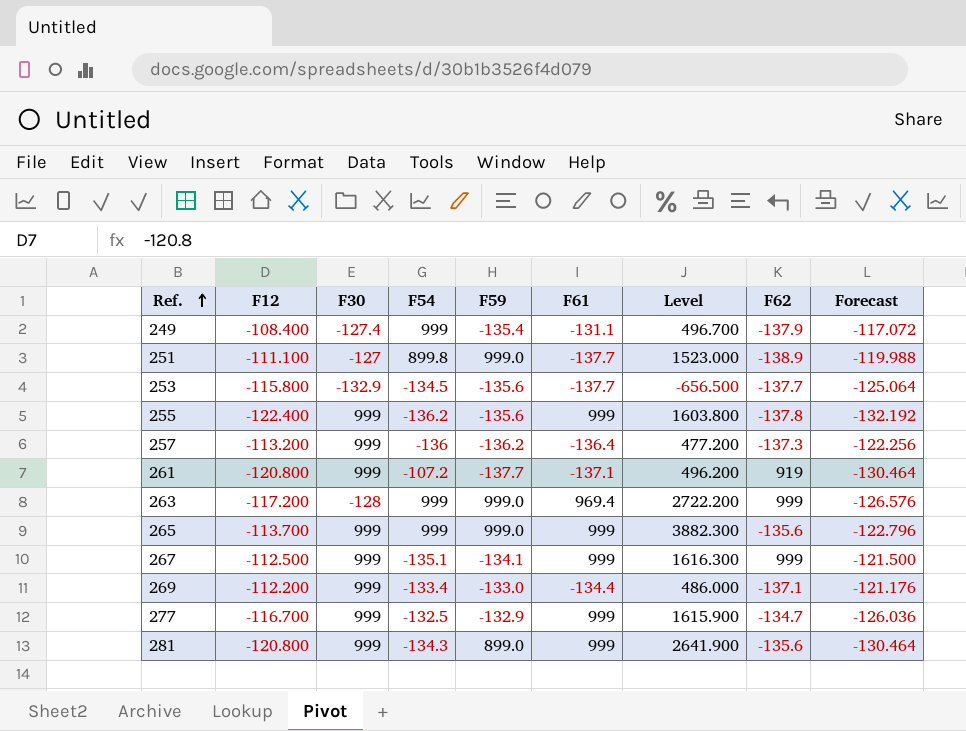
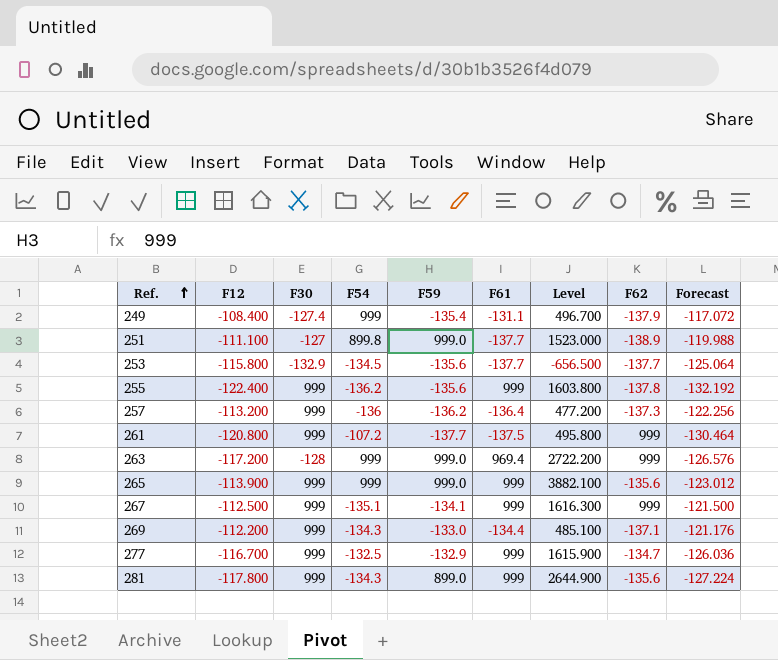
261 | F61: -137.1 -> -137.5
261 | Level: 496.200 -> 495.800
261 | F62: 919 -> 999
265 | F12: -113.700 -> -113.900
265 | Level: 3882.300 -> 3882.100
265 | Forecast: -122.796 -> -123.012
269 | F54: -133.4 -> -134.3
269 | Level: 486.000 -> 485.100
281 | F12: -120.800 -> -117.800
281 | Level: 2641.900 -> 2644.900
281 | Forecast: -130.464 -> -127.224

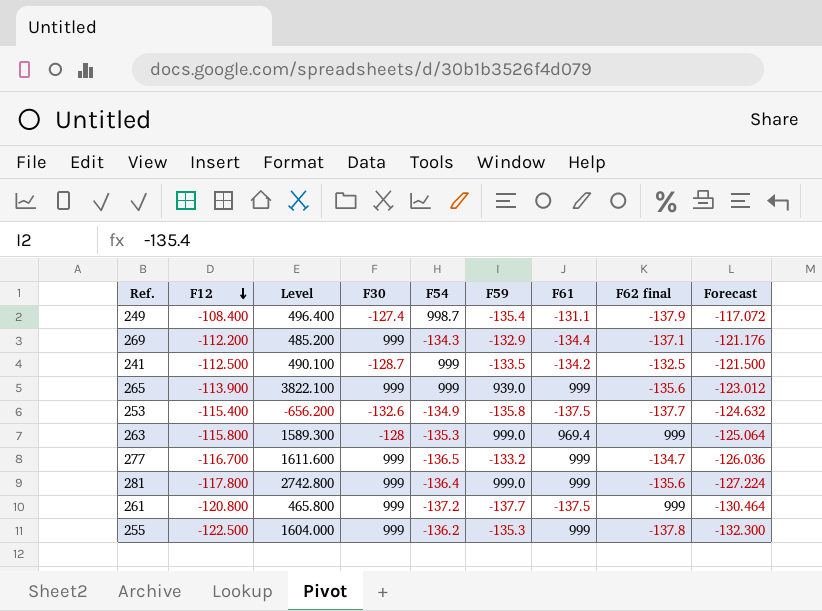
row order: Ref. ascending -> F12 descending
column Level | position: 7 -> 3
column name: F62 -> F62 final
row 251: -111.100 | -127 | 899.8 | 999.0 | -137.7 | 1523.000 | -138.9 | -119.988 -> none
row 257: -113.200 | 999 | -136 | -136.2 | -136.4 | 477.200 | -137.3 | -122.256 -> none
row 267: -112.500 | 999 | -135.1 | -134.1 | 999 | 1616.300 | 999 | -121.500 -> none
249 | Level: 496.700 -> 496.400
249 | F54: 999 -> 998.7
269 | Level: 485.100 -> 485.200
269 | F59: -133.0 -> -132.9
row 241: none -> -112.500 | 490.100 | -128.7 | 999 | -133.5 | -134.2 | -132.5 | -121.500
265 | Level: 3882.100 -> 3822.100
265 | F59: 999.0 -> 939.0
253 | F12: -115.800 -> -115.400
253 | Level: -656.500 -> -656.200
253 | F30: -132.9 -> -132.6
253 | F54: -134.5 -> -134.9
253 | F59: -135.6 -> -135.8
253 | F61: -137.7 -> -137.5
253 | Forecast: -125.064 -> -124.632
263 | F12: -117.200 -> -115.800
263 | Level: 2722.200 -> 1589.300
263 | F54: 999 -> -135.3
263 | Forecast: -126.576 -> -125.064
277 | Level: 1615.900 -> 1611.600
277 | F54: -132.5 -> -136.5
277 | F59: -132.9 -> -133.2
281 | Level: 2644.900 -> 2742.800
281 | F54: -134.3 -> -136.4
281 | F59: 899.0 -> 999.0
261 | Level: 495.800 -> 465.800
261 | F54: -107.2 -> -137.2
255 | F12: -122.400 -> -122.500
255 | Level: 1603.800 -> 1604.000
255 | F59: -135.6 -> -135.3
255 | Forecast: -132.192 -> -132.300

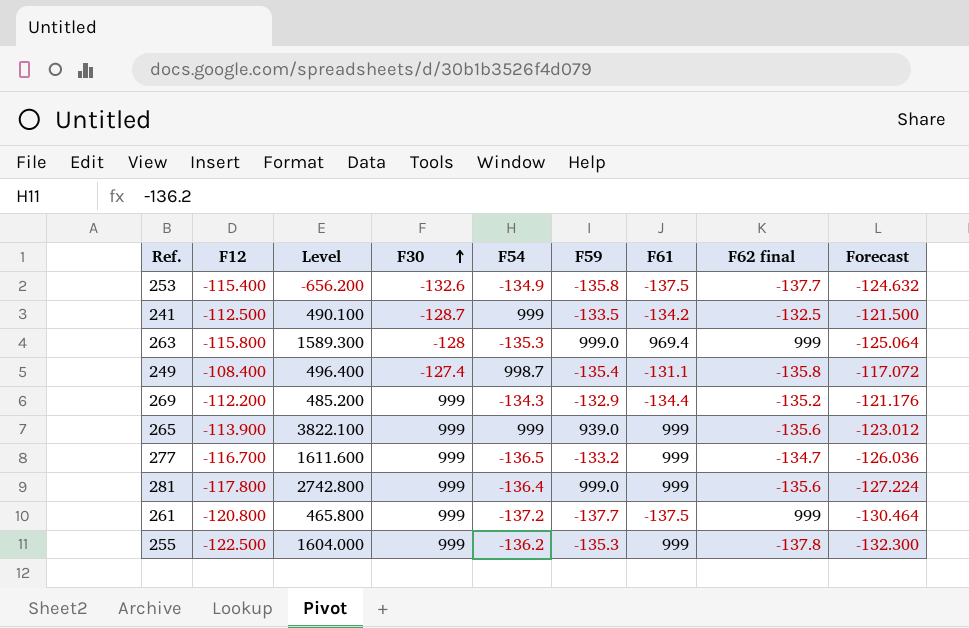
row order: F12 descending -> F30 ascending
249 | F62 final: -137.9 -> -135.8
269 | F62 final: -137.1 -> -135.2

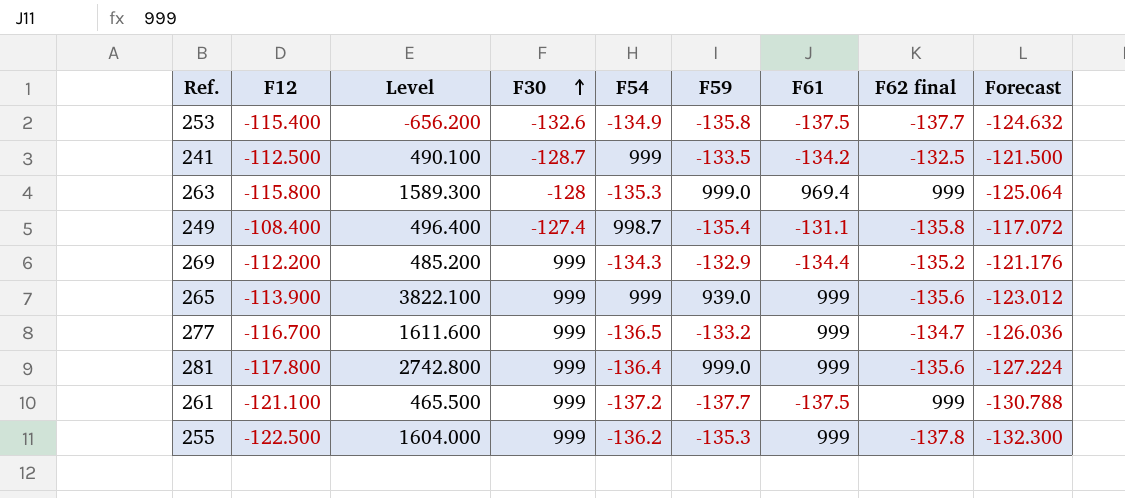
261 | F12: -120.800 -> -121.100
261 | Level: 465.800 -> 465.500
261 | Forecast: -130.464 -> -130.788

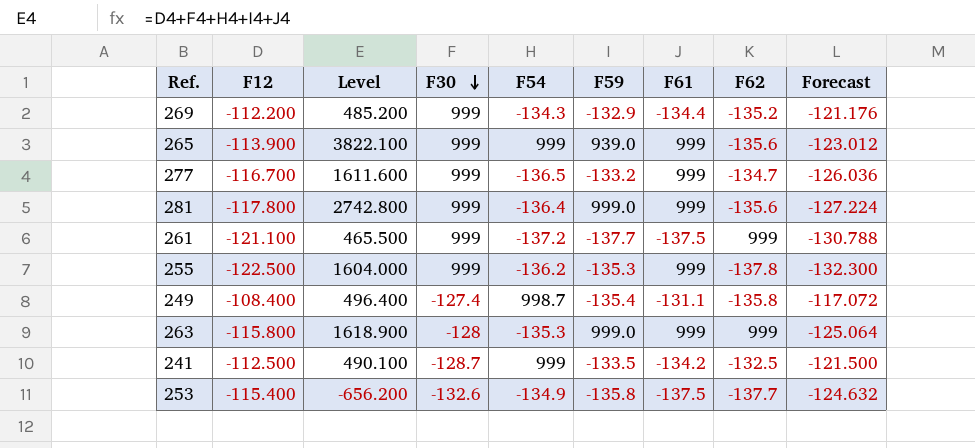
row order: F30 ascending -> F30 descending
column name: F62 final -> F62
263 | Level: 1589.300 -> 1618.900
263 | F61: 969.4 -> 999

